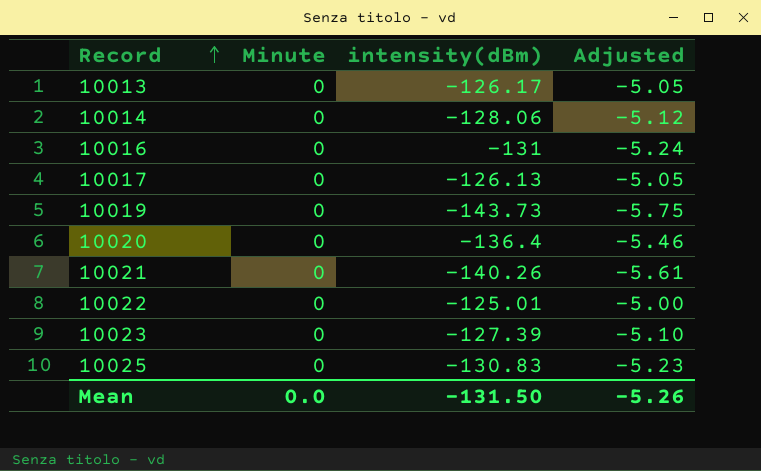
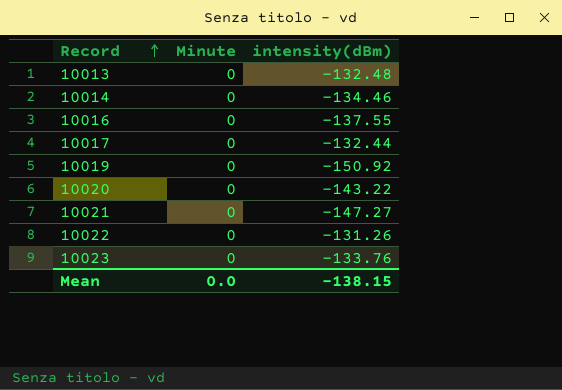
column Adjusted | formula: [intensity(dBm)] * 0.04 -> none
row 10025: 0 | -130.83 | -5.23 -> none
10013 | intensity(dBm): -126.17 -> -132.48
10014 | intensity(dBm): -128.06 -> -134.46
10016 | intensity(dBm): -131 -> -137.55
10017 | intensity(dBm): -126.13 -> -132.44
10019 | intensity(dBm): -143.73 -> -150.92
10020 | intensity(dBm): -136.4 -> -143.22
10021 | intensity(dBm): -140.26 -> -147.27
10022 | intensity(dBm): -125.01 -> -131.26
10023 | intensity(dBm): -127.39 -> -133.76
Mean | intensity(dBm): -131.50 -> -138.15

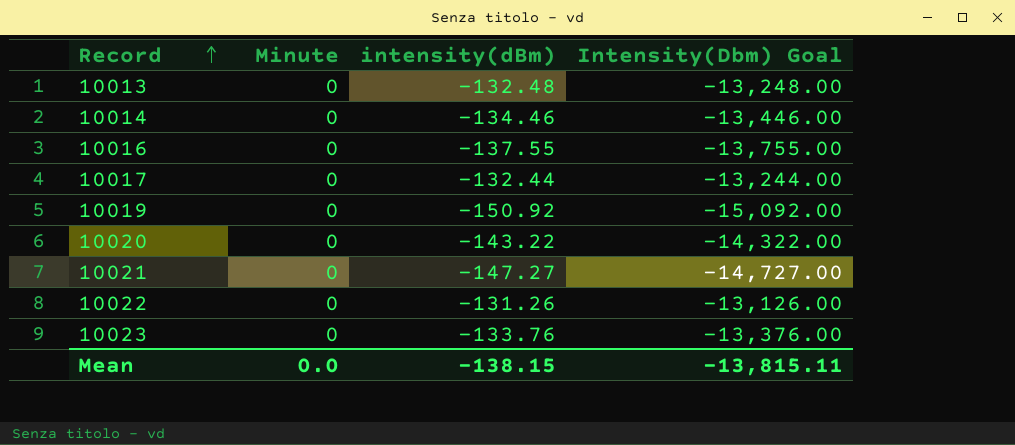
column Intensity(Dbm) Goal | formula: none -> [intensity(dBm)] * 100

